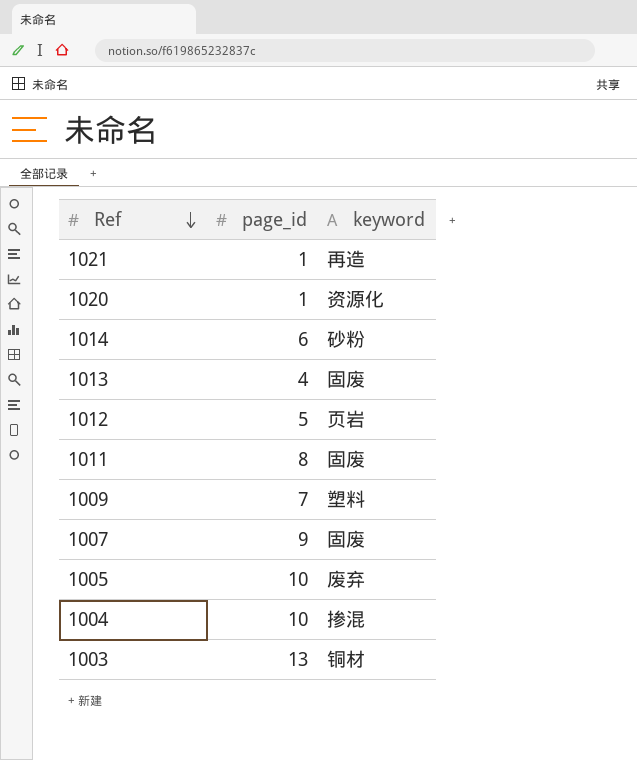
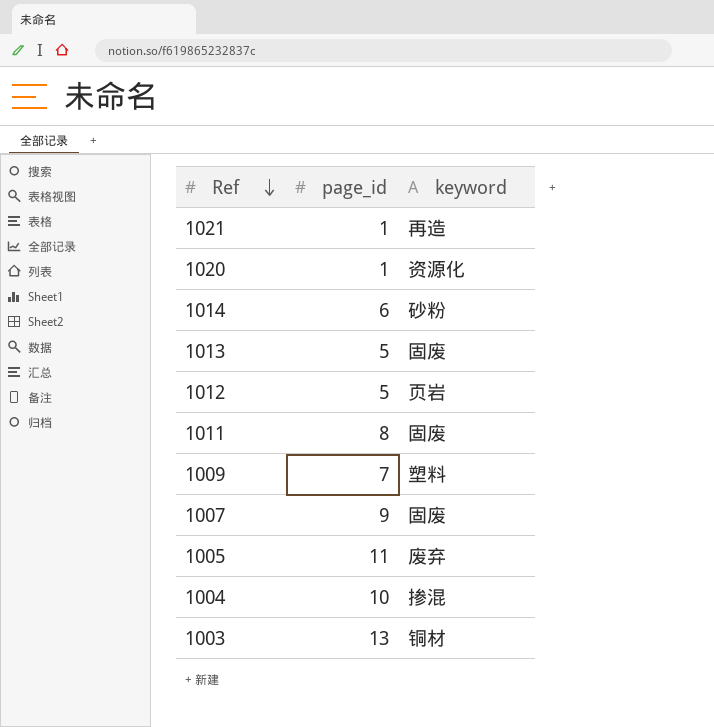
1013 | page_id: 4 -> 5
1005 | page_id: 10 -> 11

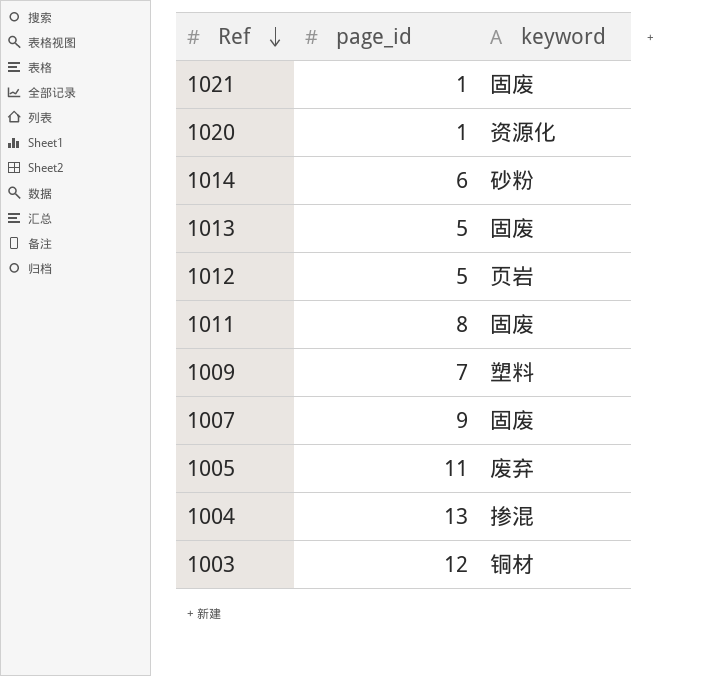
1021 | keyword: 再造 -> 固废
1004 | page_id: 10 -> 13
1003 | page_id: 13 -> 12

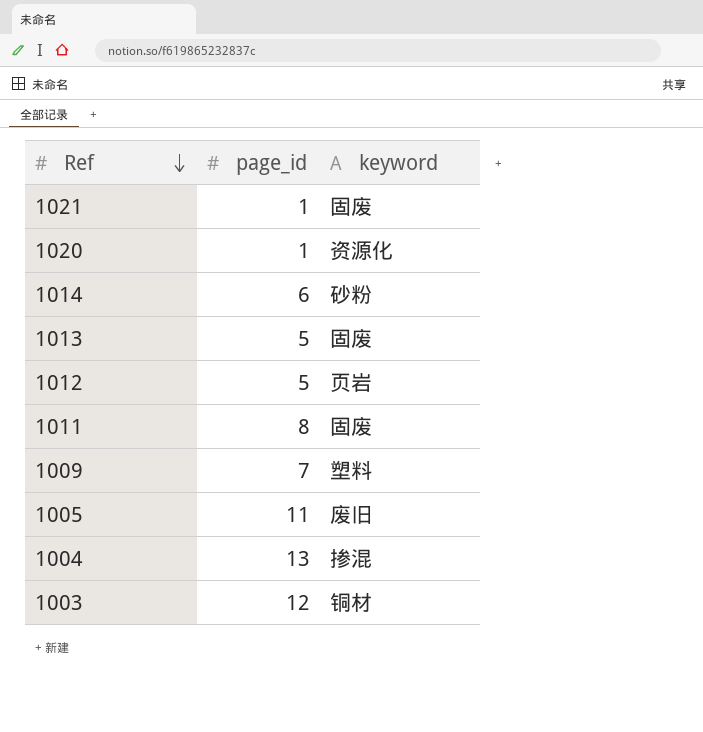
row 1007: 9 | 固废 -> none
1005 | keyword: 废弃 -> 废旧

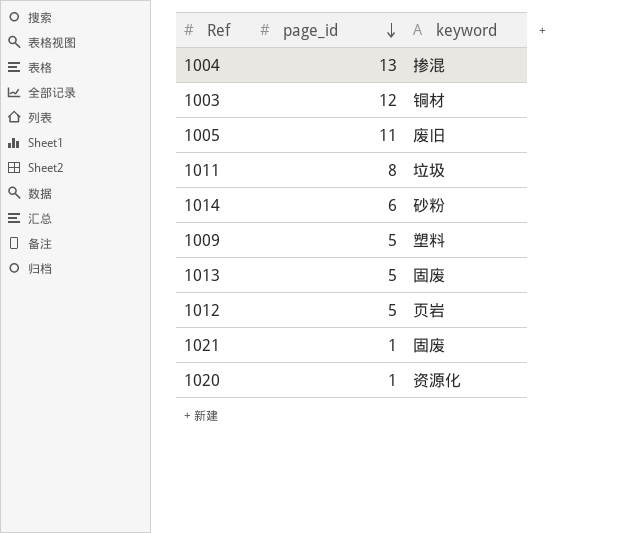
row order: Ref descending -> page_id descending
1011 | keyword: 固废 -> 垃圾
1009 | page_id: 7 -> 5

